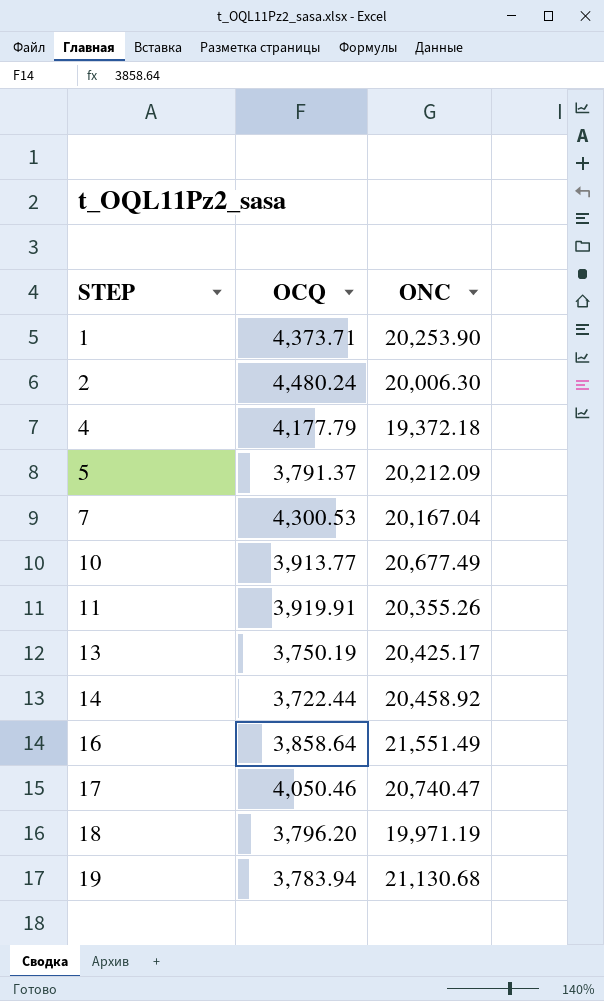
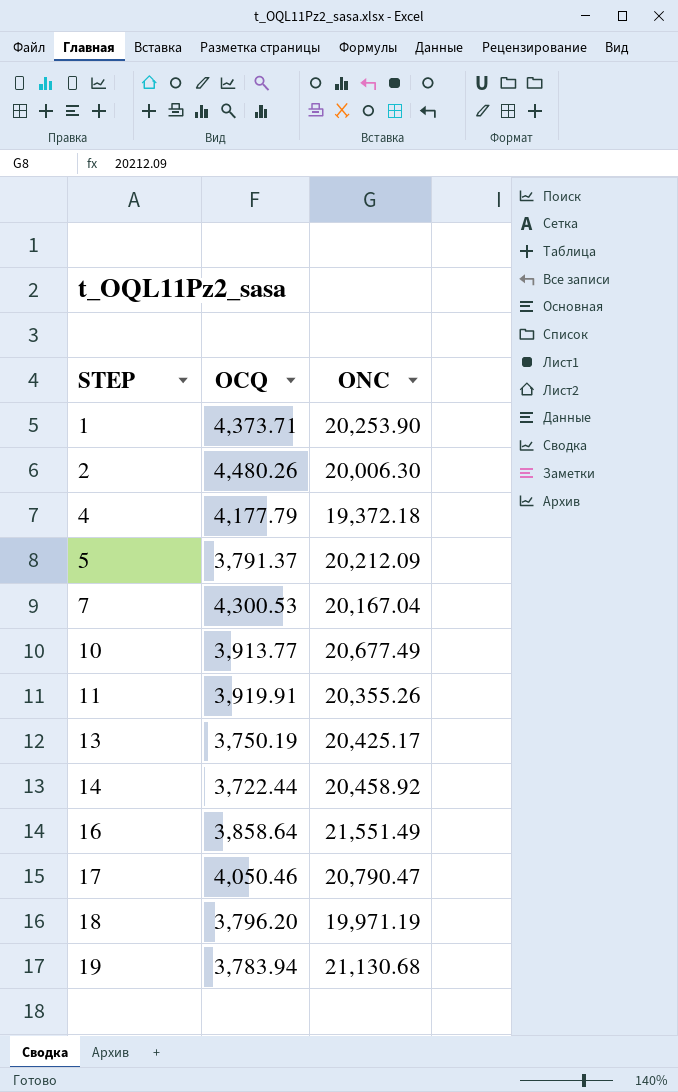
2 | OCQ: 4,480.24 -> 4,480.26
17 | ONC: 20,740.47 -> 20,790.47

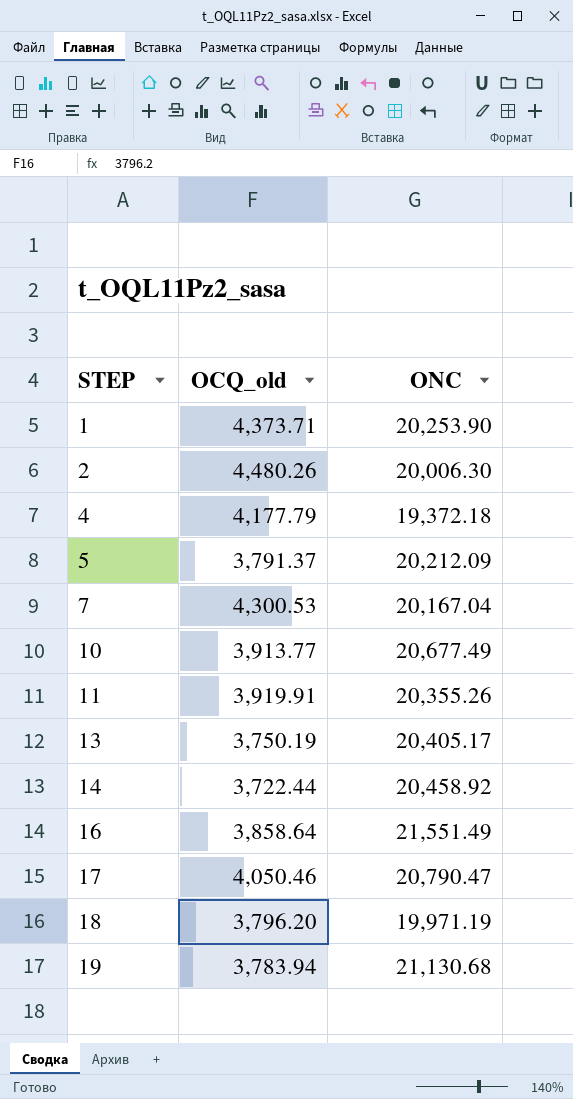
column name: OCQ -> OCQ_old
13 | ONC: 20,425.17 -> 20,405.17

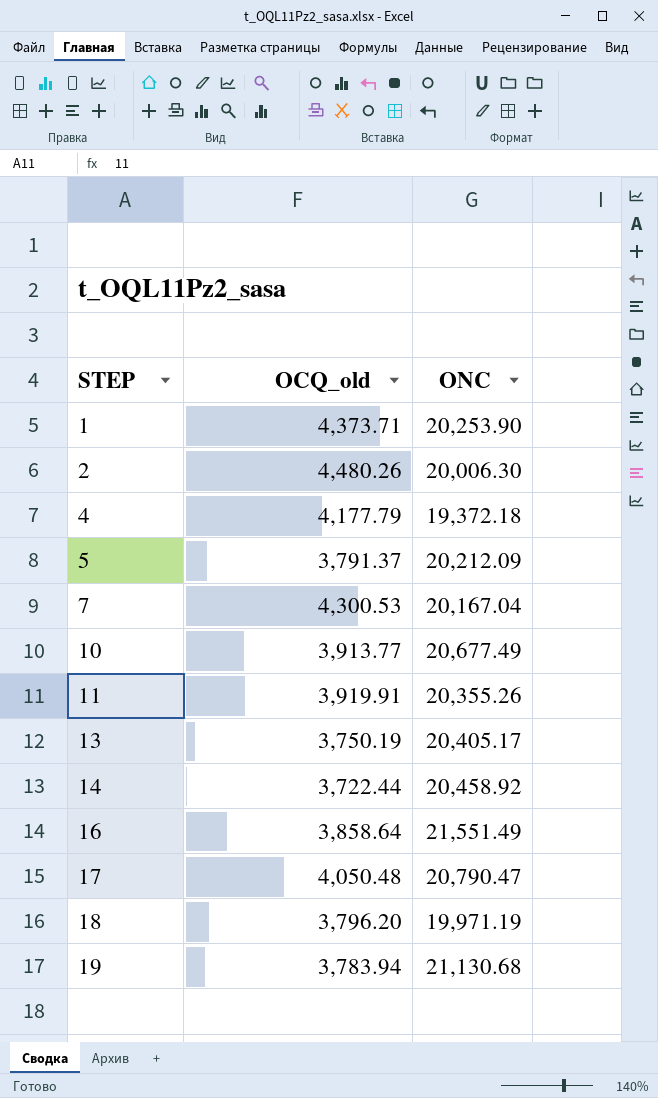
17 | OCQ_old: 4,050.46 -> 4,050.48

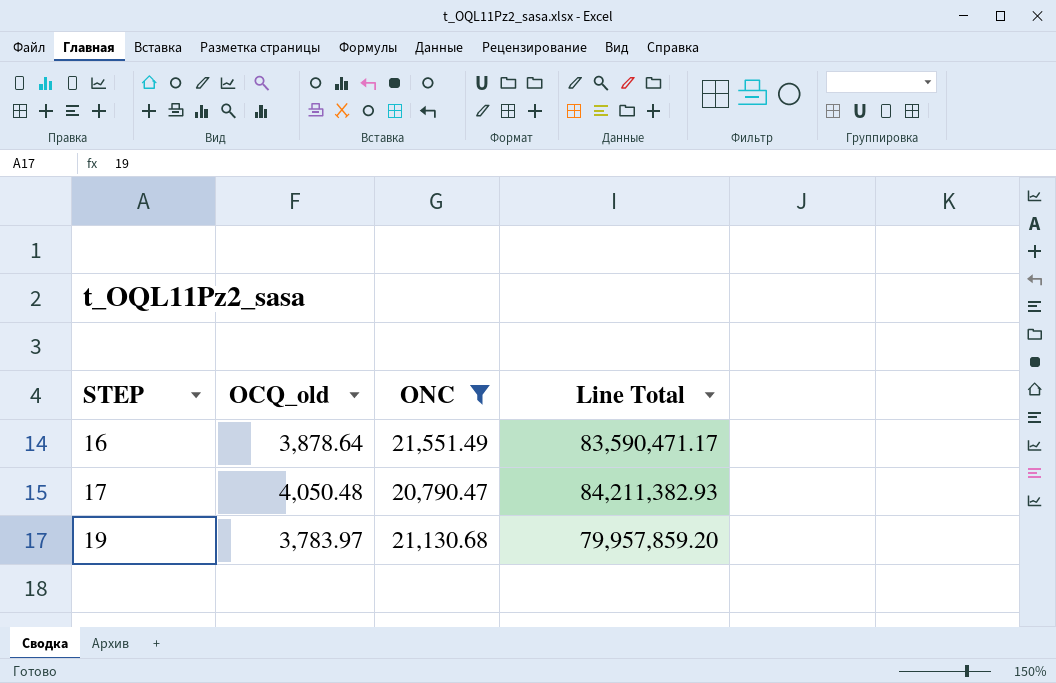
filter: none -> ONC >= 20,790.47
column Line Total | formula: none -> [OCQ_old] * [ONC]
16 | OCQ_old: 3,858.64 -> 3,878.64
19 | OCQ_old: 3,783.94 -> 3,783.97

